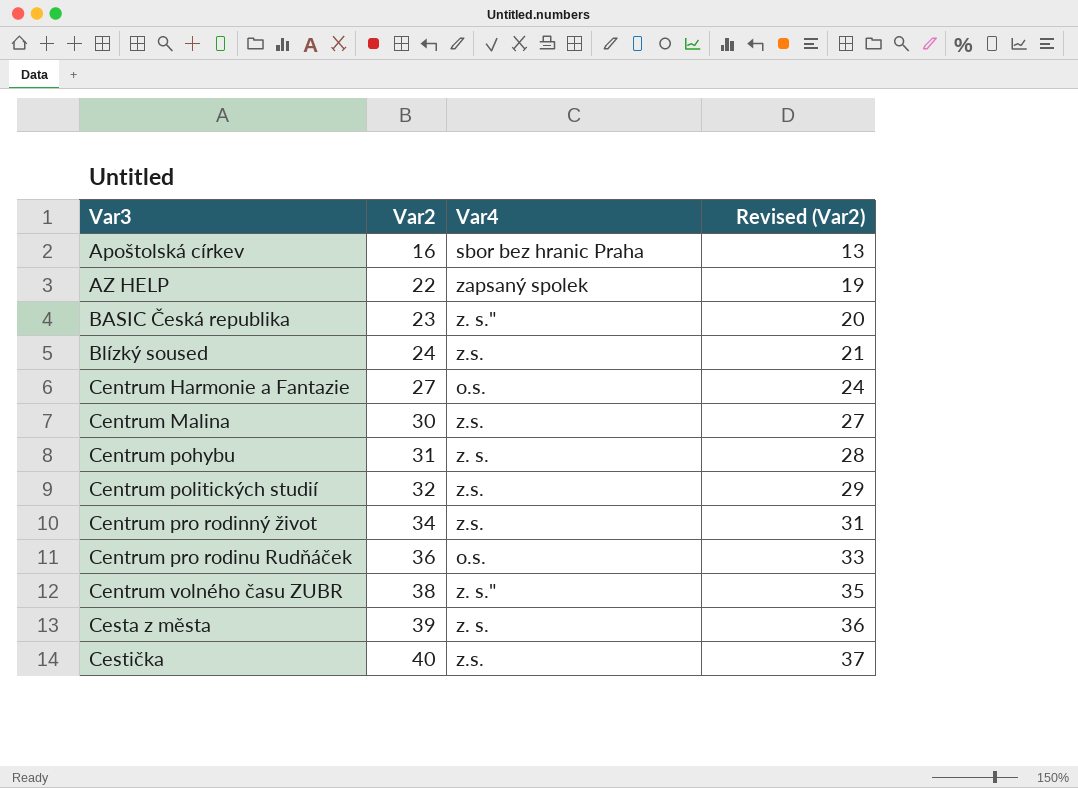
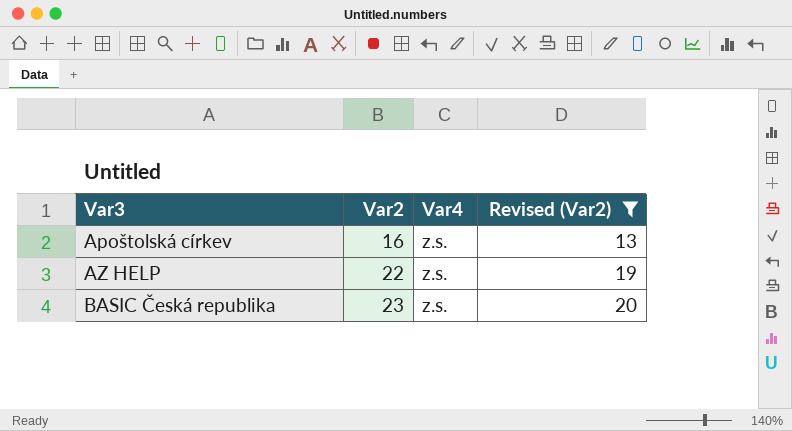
filter: none -> Revised (Var2) <= 20
Apoštolská církev | Var4: sbor bez hranic Praha -> z.s.
AZ HELP | Var4: zapsaný spolek -> z.s.
BASIC Česká republika | Var4: z. s." -> z.s.

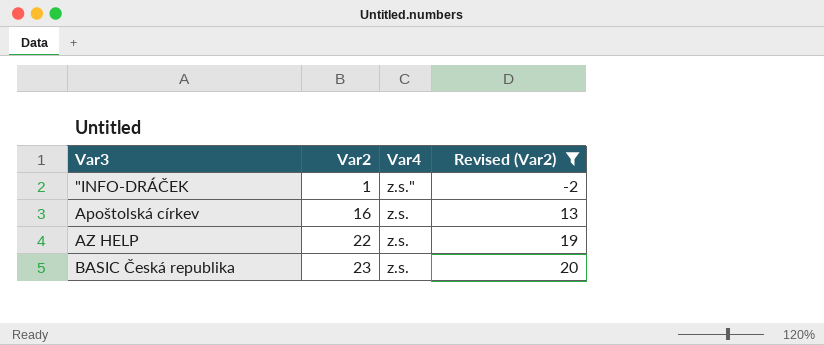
row "INFO-DRÁČEK: none -> 1 | z.s." | -2

